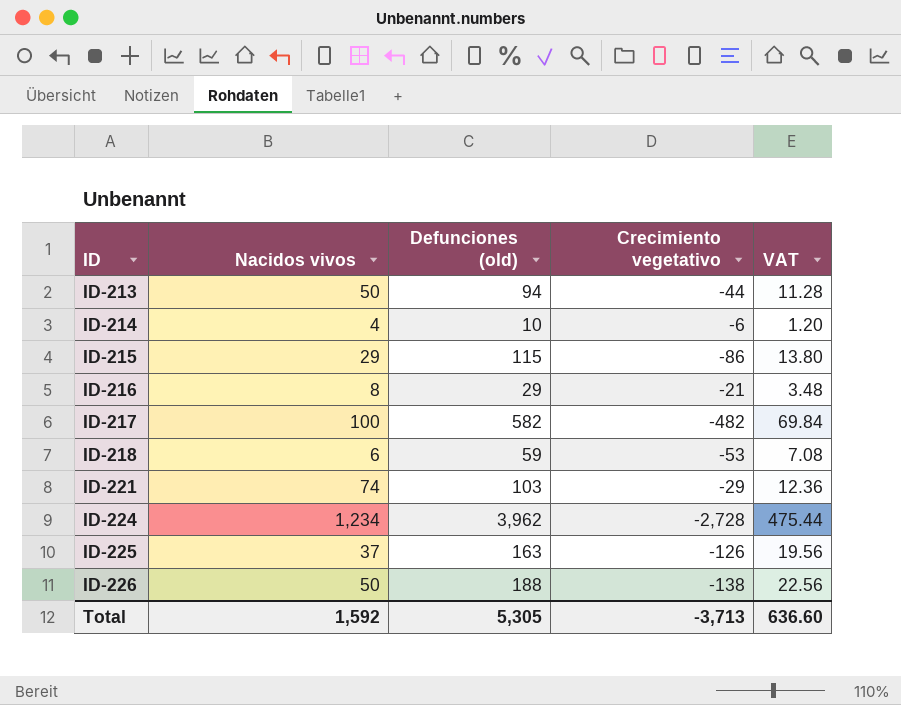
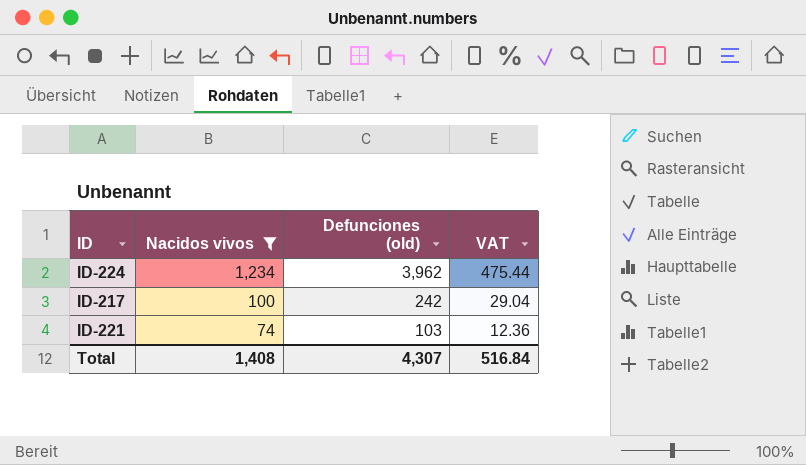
filter: none -> Nacidos vivos >= 74
row order: ID ascending -> Nacidos vivos descending
column Crecimiento vegetativo | formula: [Nacidos vivos] - [Defunciones (old)] -> none
ID-217 | Defunciones (old): 582 -> 242
ID-217 | VAT: 69.84 -> 29.04
Total | Nacidos vivos: 1,592 -> 1,408
Total | Defunciones (old): 5,305 -> 4,307
Total | VAT: 636.60 -> 516.84

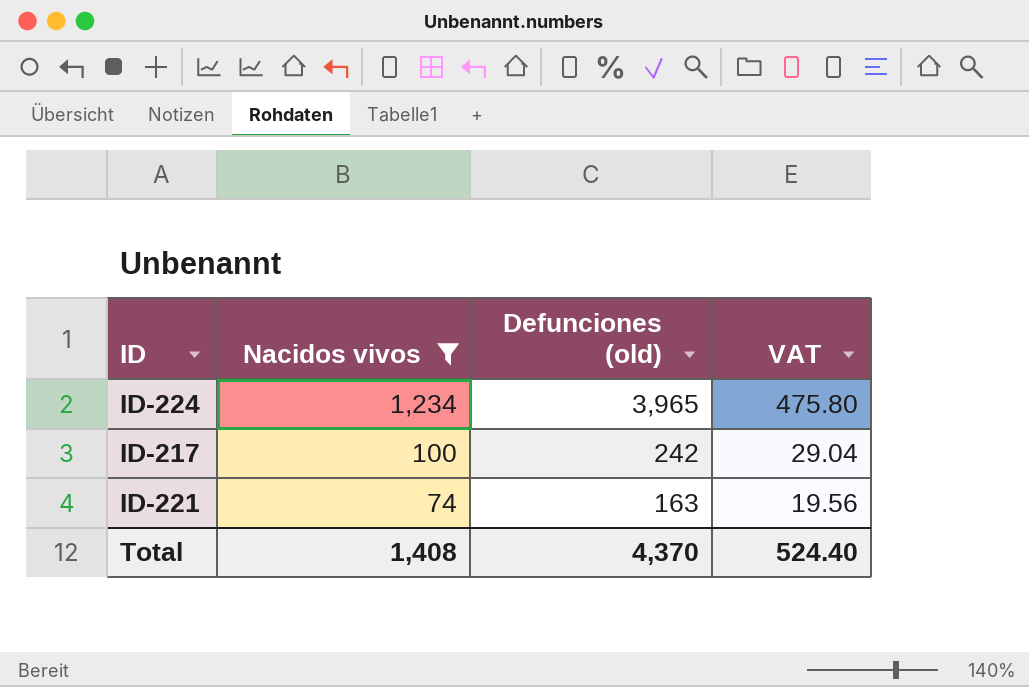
ID-224 | Defunciones (old): 3,962 -> 3,965
ID-224 | VAT: 475.44 -> 475.80
ID-221 | Defunciones (old): 103 -> 163
ID-221 | VAT: 12.36 -> 19.56
Total | Defunciones (old): 4,307 -> 4,370
Total | VAT: 516.84 -> 524.40

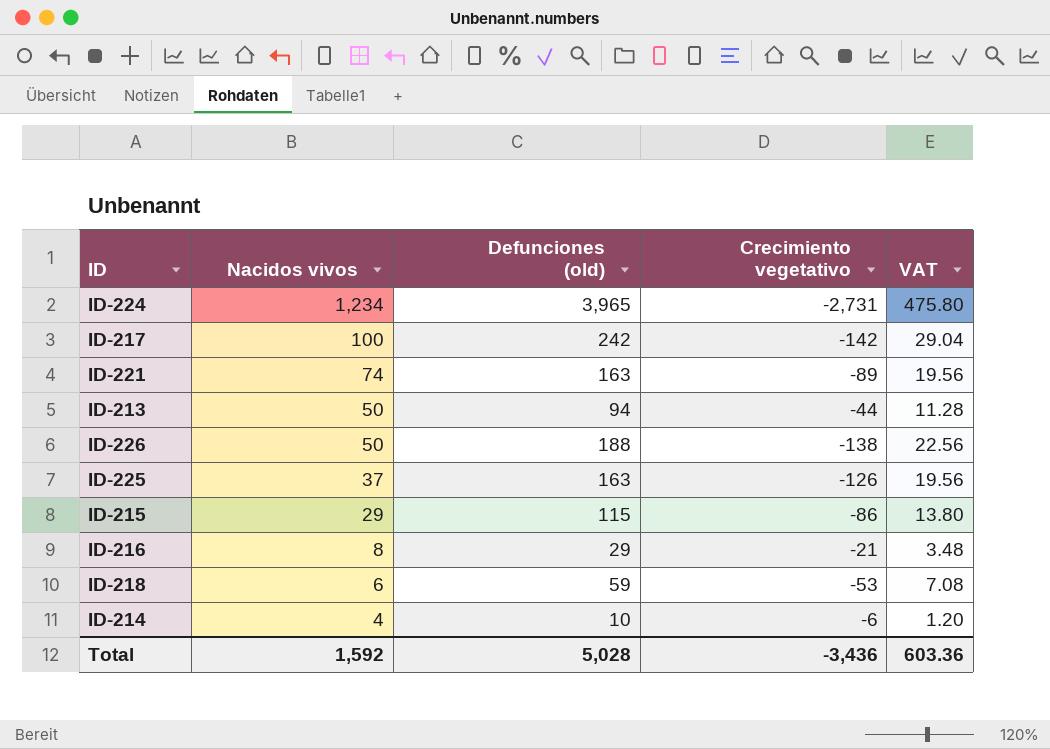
filter: Nacidos vivos >= 74 -> none
column Crecimiento vegetativo | formula: none -> [Nacidos vivos] - [Defunciones (old)]
Total | Nacidos vivos: 1,408 -> 1,592
Total | Defunciones (old): 4,370 -> 5,028
Total | VAT: 524.40 -> 603.36

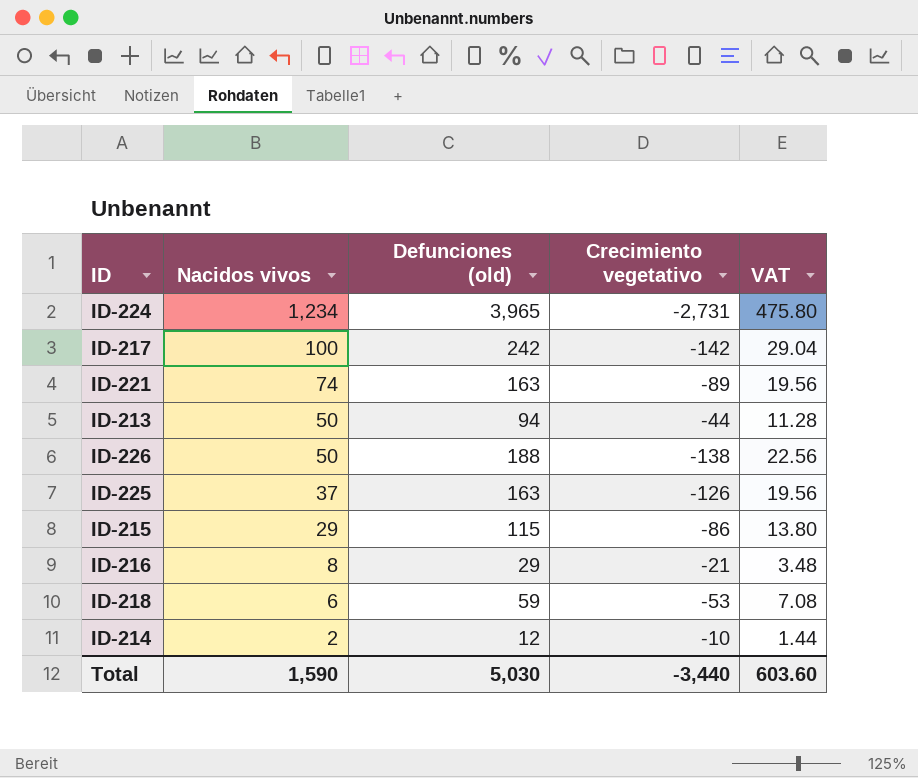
ID-214 | Nacidos vivos: 4 -> 2
ID-214 | Defunciones (old): 10 -> 12
ID-214 | Crecimiento vegetativo: -6 -> -10
ID-214 | VAT: 1.20 -> 1.44
Total | Nacidos vivos: 1,592 -> 1,590
Total | Defunciones (old): 5,028 -> 5,030
Total | Crecimiento vegetativo: -3,436 -> -3,440
Total | VAT: 603.36 -> 603.60

